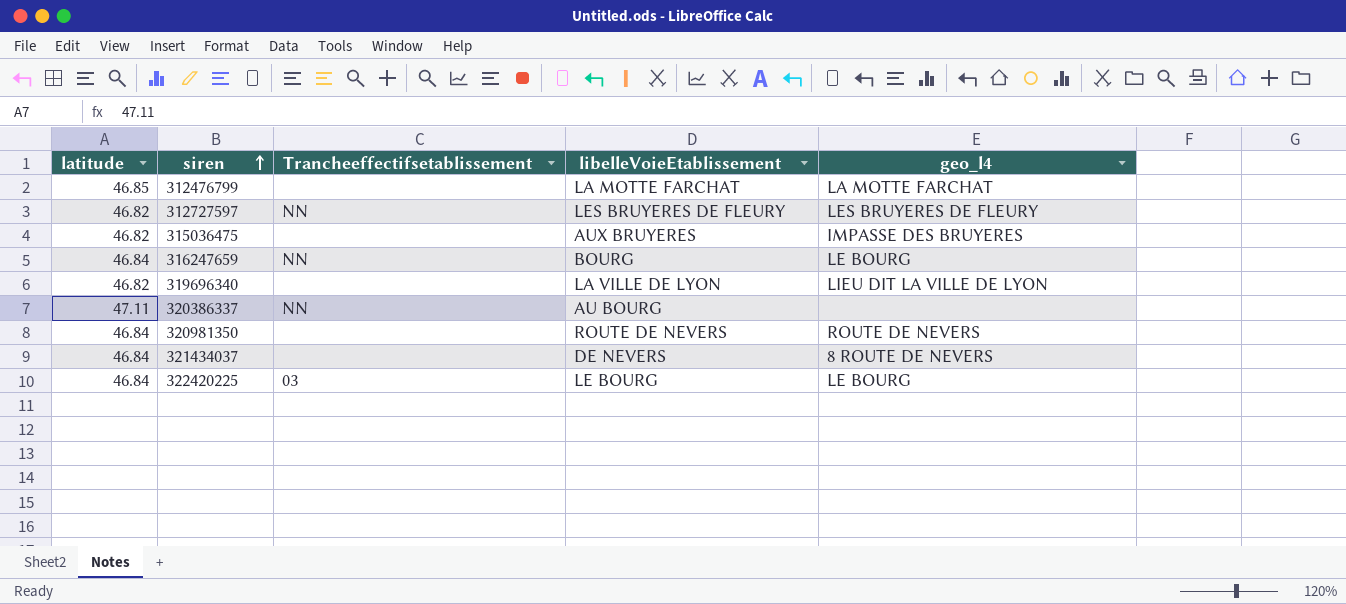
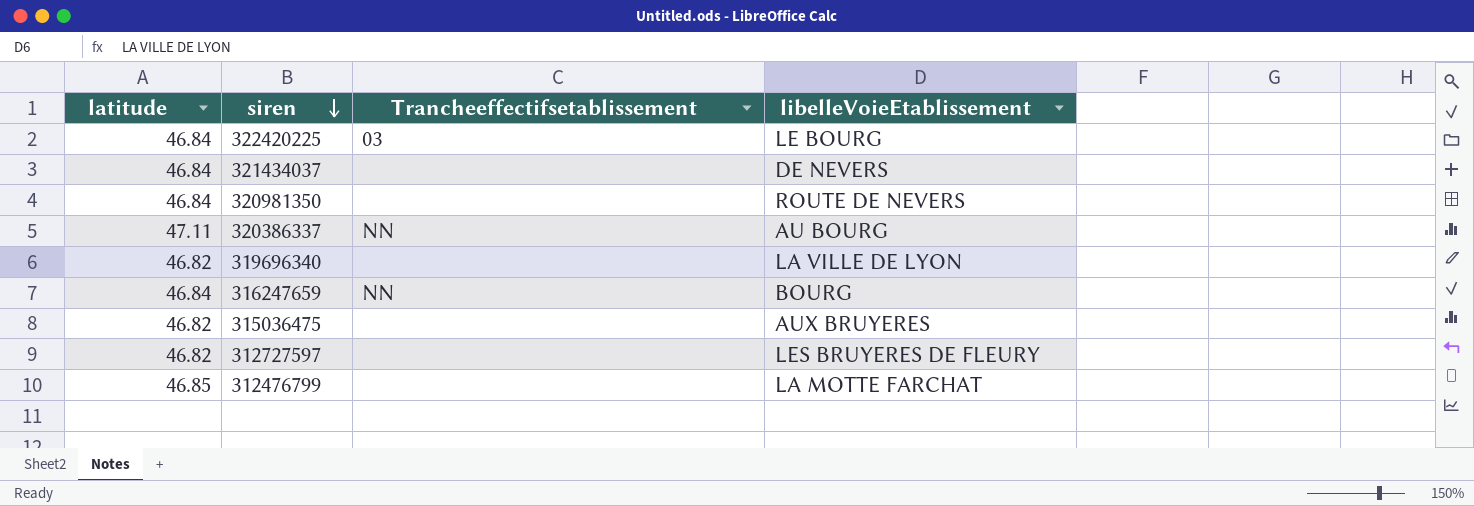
row order: siren ascending -> siren descending
column geo_l4 | position: 5 -> none
312727597 | Trancheeffectifsetablissement: NN -> none

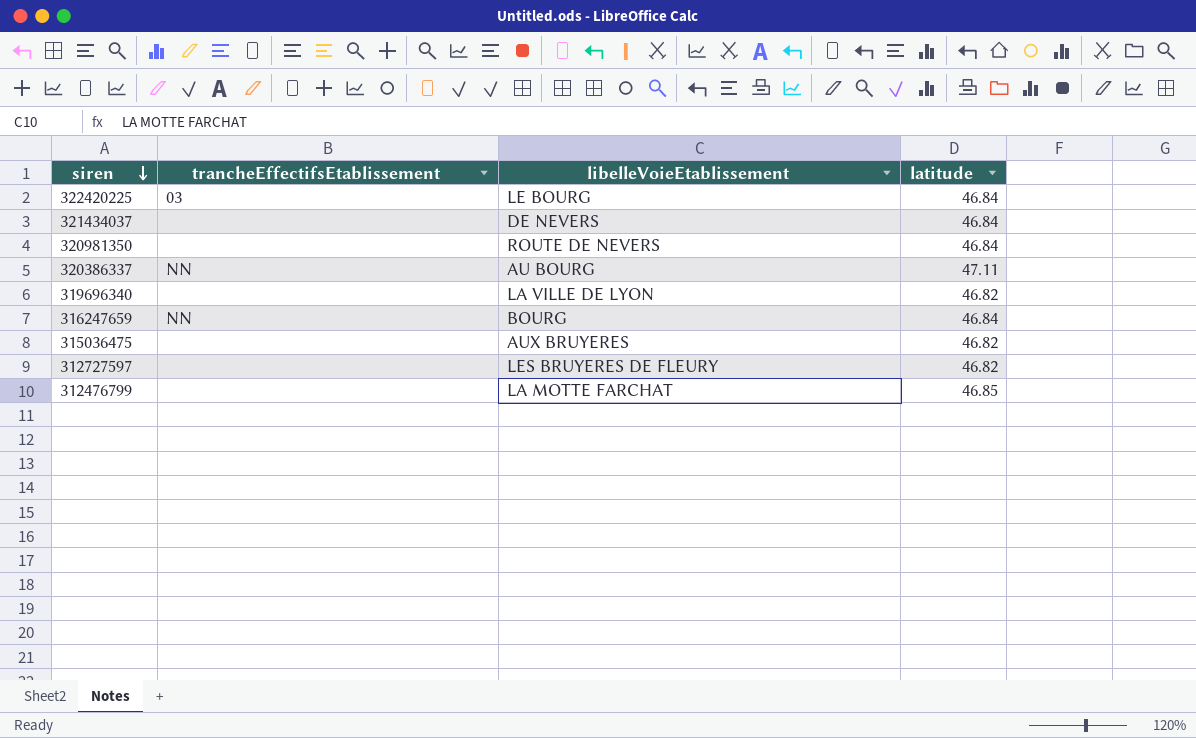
column name: Trancheeffectifsetablissement -> trancheEffectifsEtablissement
column latitude | position: 1 -> 4

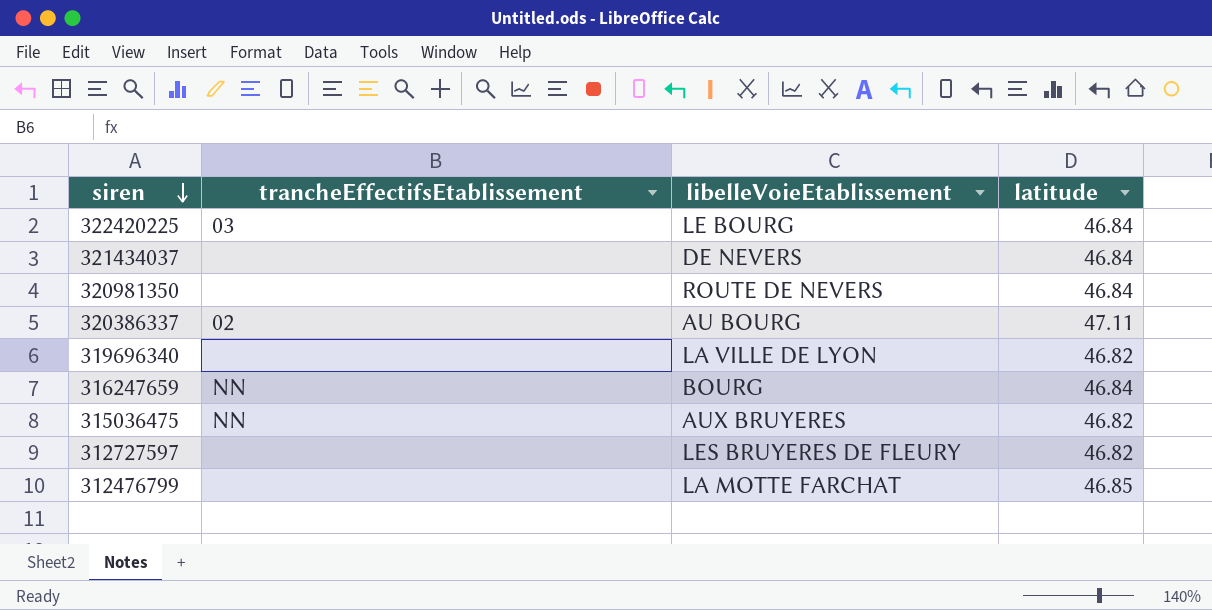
320386337 | trancheEffectifsEtablissement: NN -> 02
315036475 | trancheEffectifsEtablissement: none -> NN

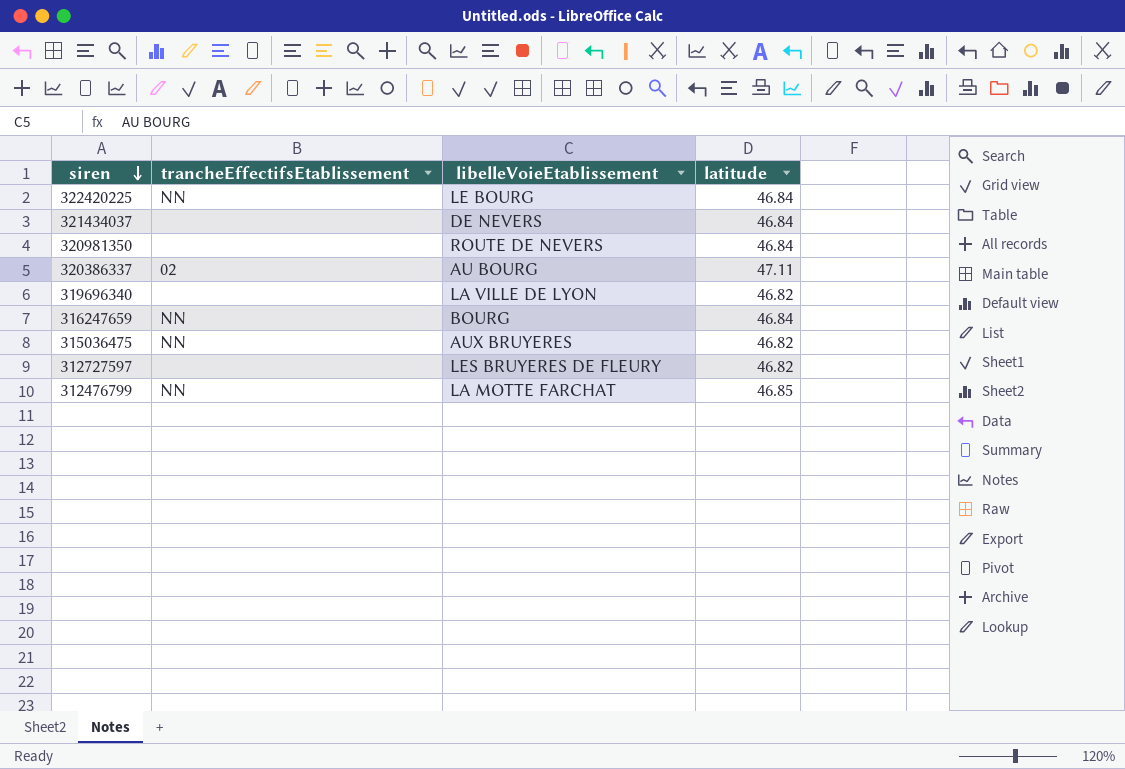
322420225 | trancheEffectifsEtablissement: 03 -> NN
312476799 | trancheEffectifsEtablissement: none -> NN

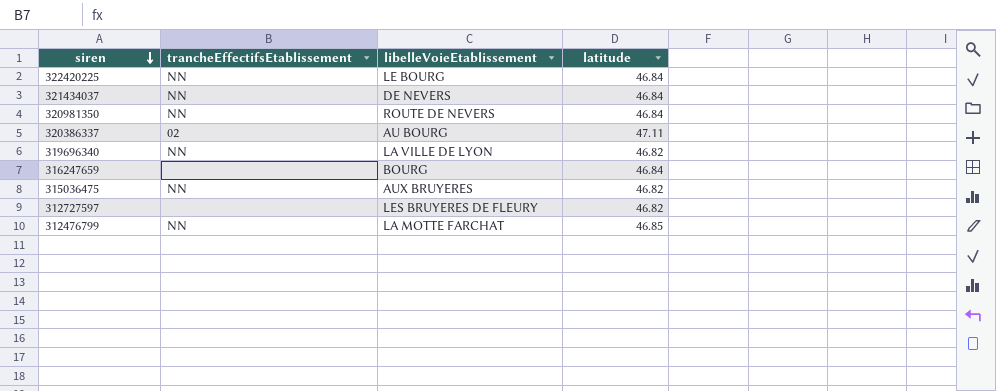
321434037 | trancheEffectifsEtablissement: none -> NN
320981350 | trancheEffectifsEtablissement: none -> NN
319696340 | trancheEffectifsEtablissement: none -> NN
316247659 | trancheEffectifsEtablissement: NN -> none

